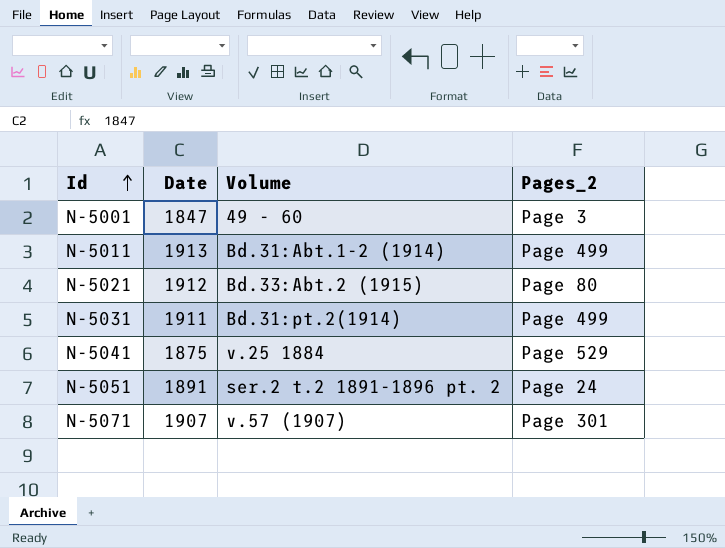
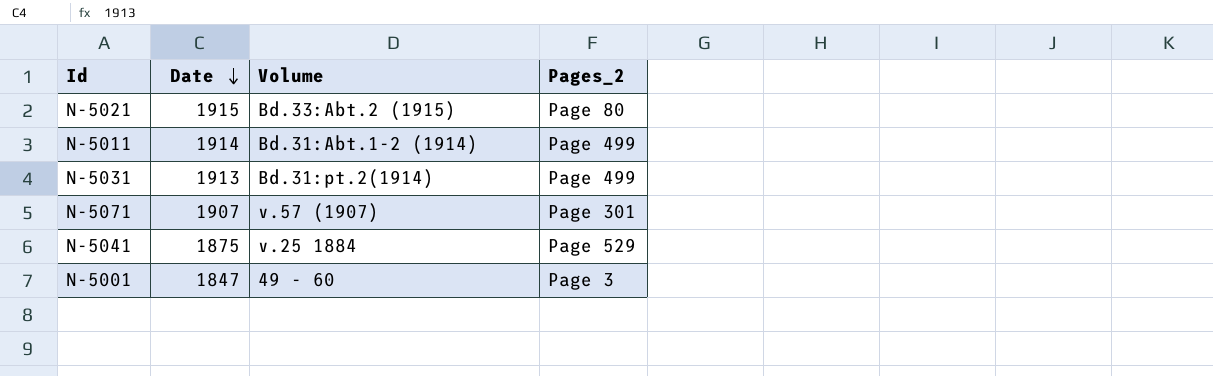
row order: Id ascending -> Date descending
row N-5051: 1891 | ser.2 t.2 1891-1896 pt. 2 | Page 24 -> none
N-5021 | Date: 1912 -> 1915
N-5011 | Date: 1913 -> 1914
N-5031 | Date: 1911 -> 1913

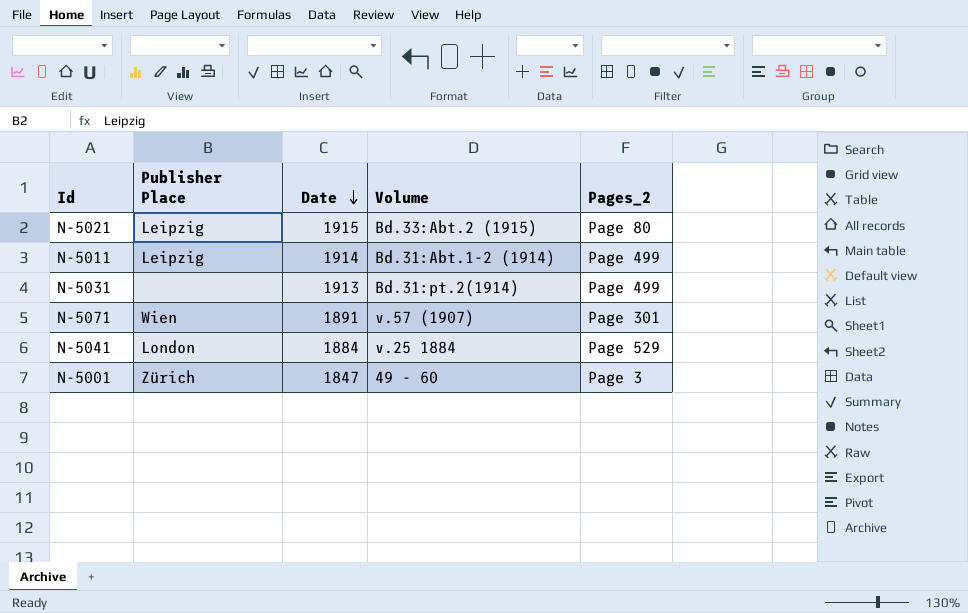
column Publisher Place | position: none -> 2
N-5071 | Date: 1907 -> 1891
N-5041 | Date: 1875 -> 1884

